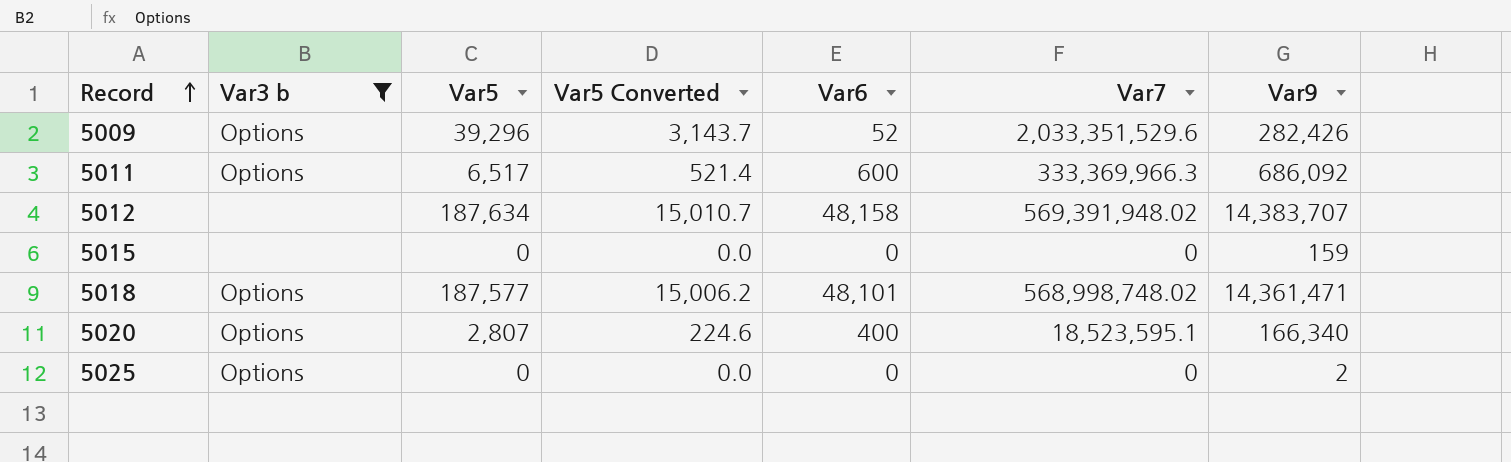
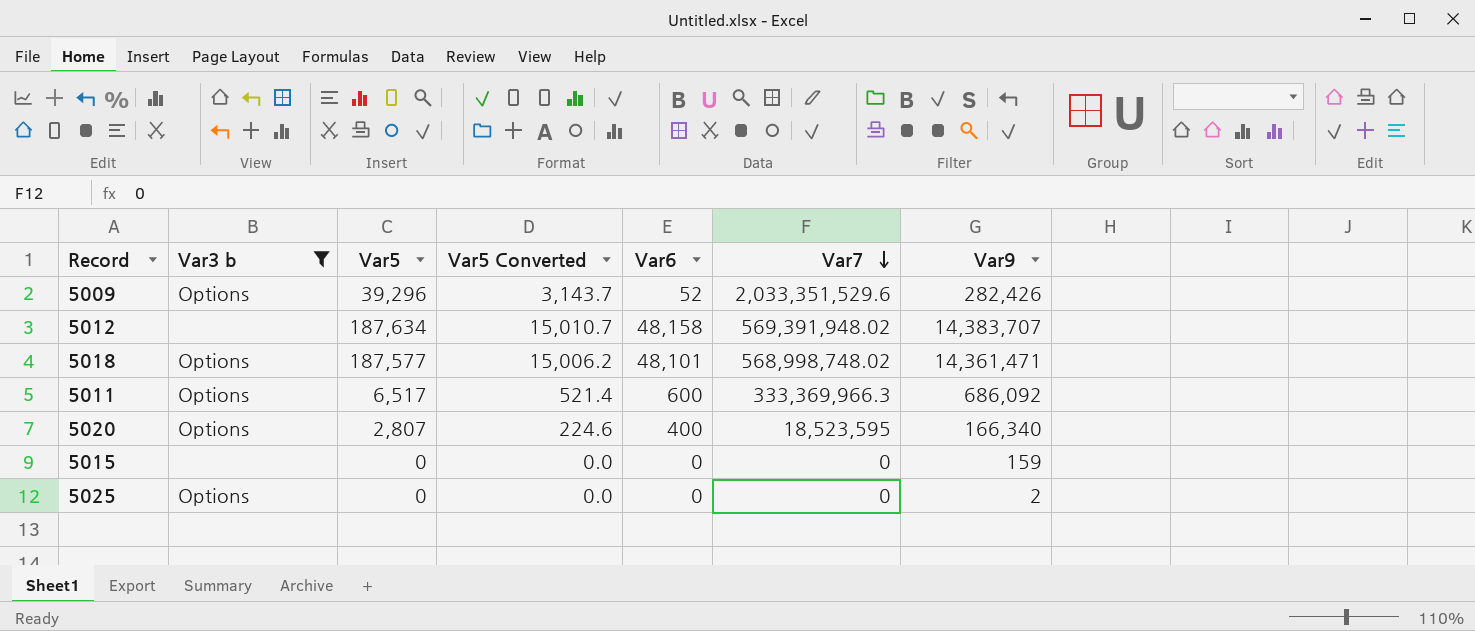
row order: Record ascending -> Var7 descending
5020 | Var7: 18,523,595.1 -> 18,523,595

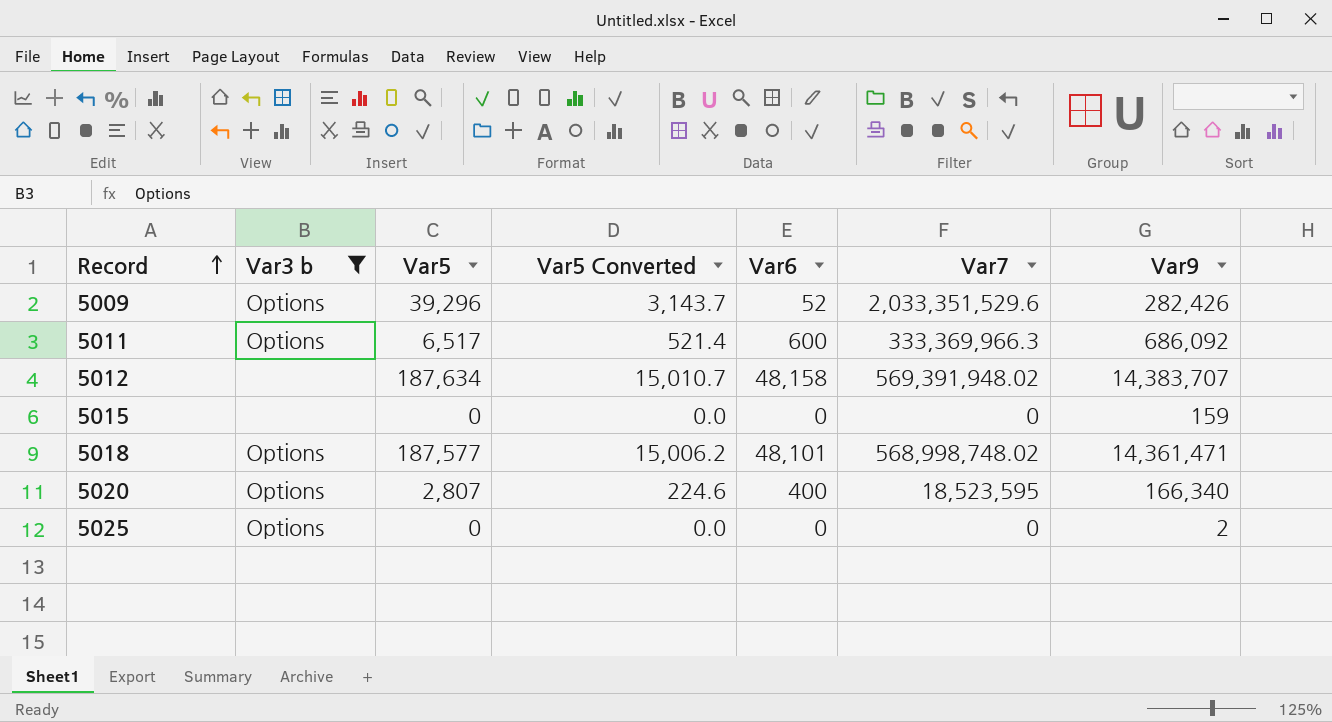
row order: Var7 descending -> Record ascending

